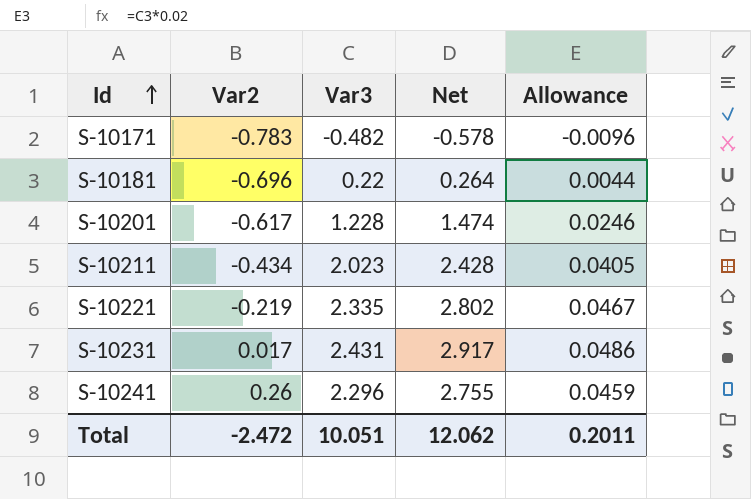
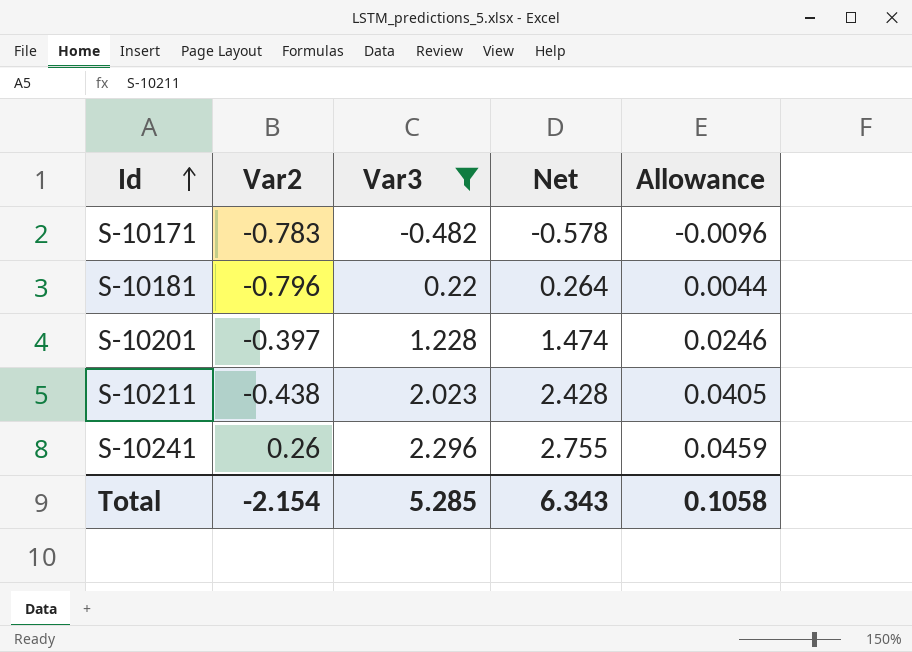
filter: none -> Var3 <= 2.296
S-10181 | Var2: -0.696 -> -0.796
S-10201 | Var2: -0.617 -> -0.397
S-10211 | Var2: -0.434 -> -0.438
Total | Var2: -2.472 -> -2.154
Total | Var3: 10.051 -> 5.285
Total | Net: 12.062 -> 6.343
Total | Allowance: 0.2011 -> 0.1058

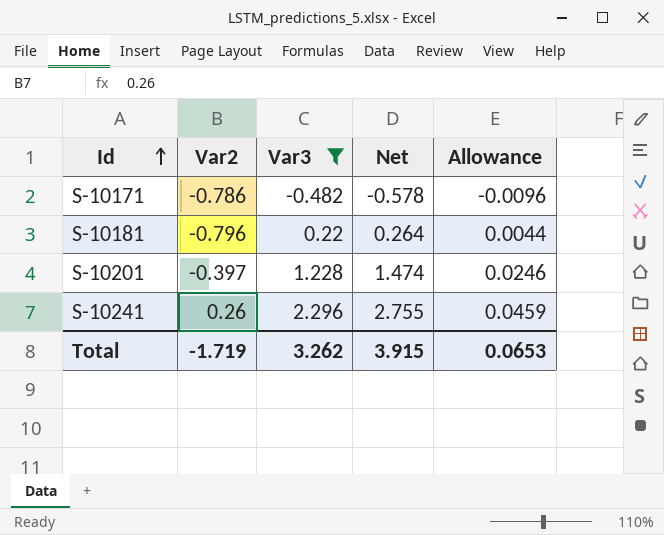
row S-10211: -0.438 | 2.023 | 2.428 | 0.0405 -> none
S-10171 | Var2: -0.783 -> -0.786
Total | Var2: -2.154 -> -1.719
Total | Var3: 5.285 -> 3.262
Total | Net: 6.343 -> 3.915
Total | Allowance: 0.1058 -> 0.0653

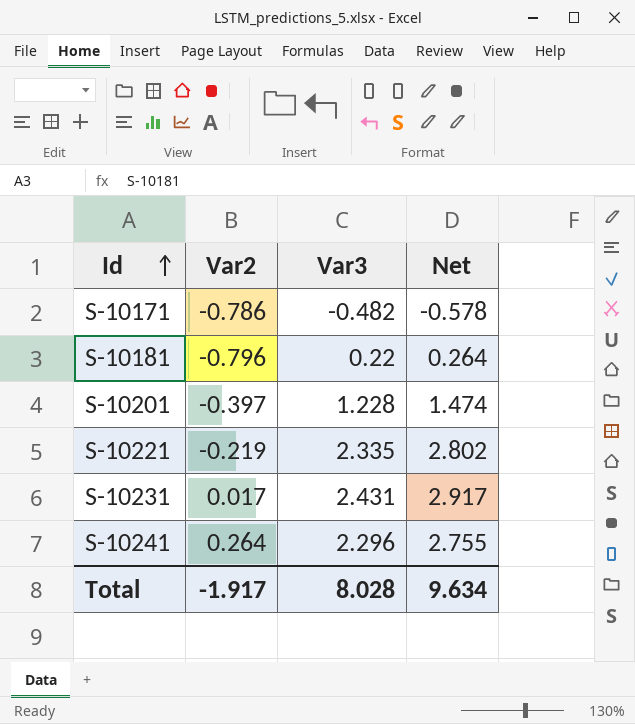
filter: Var3 <= 2.296 -> none
column Allowance | formula: [Var3] * 0.02 -> none
S-10241 | Var2: 0.26 -> 0.264
Total | Var2: -1.719 -> -1.917
Total | Var3: 3.262 -> 8.028
Total | Net: 3.915 -> 9.634

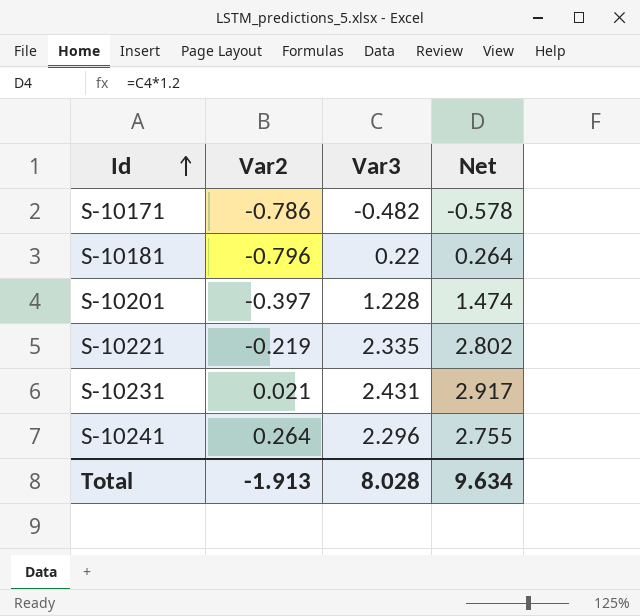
S-10231 | Var2: 0.017 -> 0.021
Total | Var2: -1.917 -> -1.913

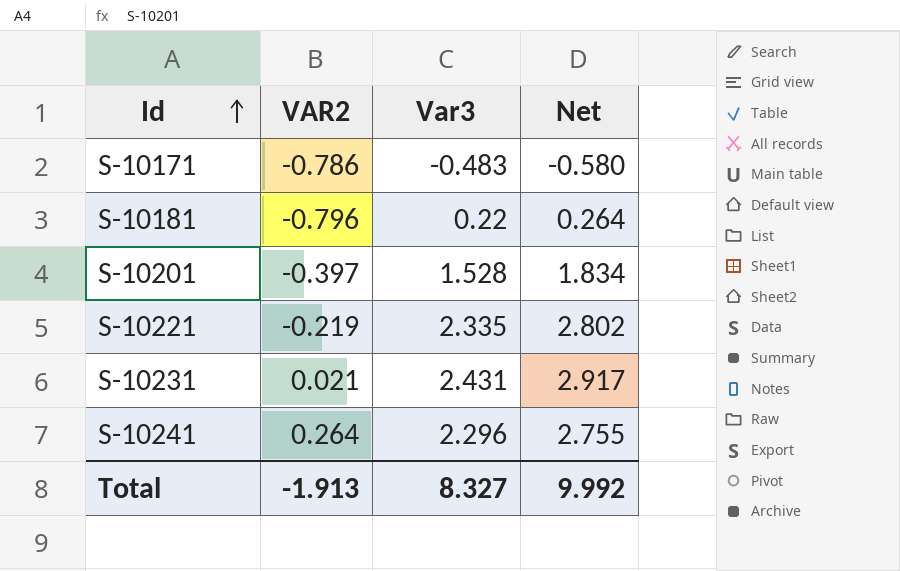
column name: Var2 -> VAR2
S-10171 | Var3: -0.482 -> -0.483
S-10171 | Net: -0.578 -> -0.580
S-10201 | Var3: 1.228 -> 1.528
S-10201 | Net: 1.474 -> 1.834
Total | Var3: 8.028 -> 8.327
Total | Net: 9.634 -> 9.992

